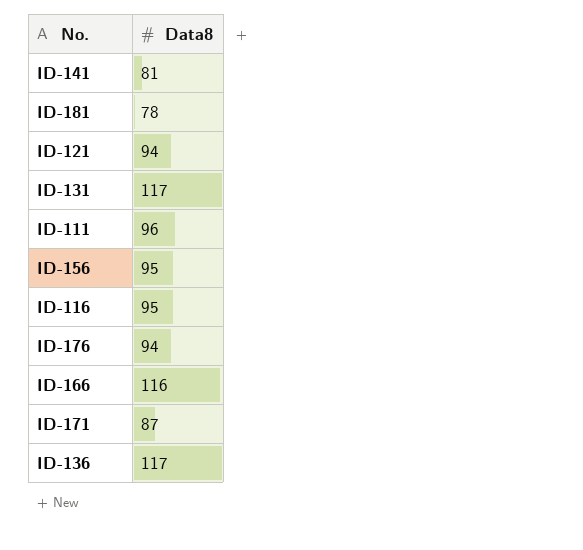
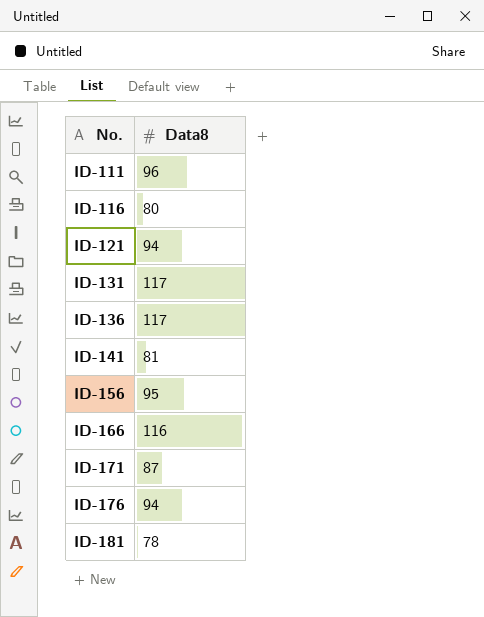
row order: none -> No. ascending
ID-116 | Data8: 95 -> 80

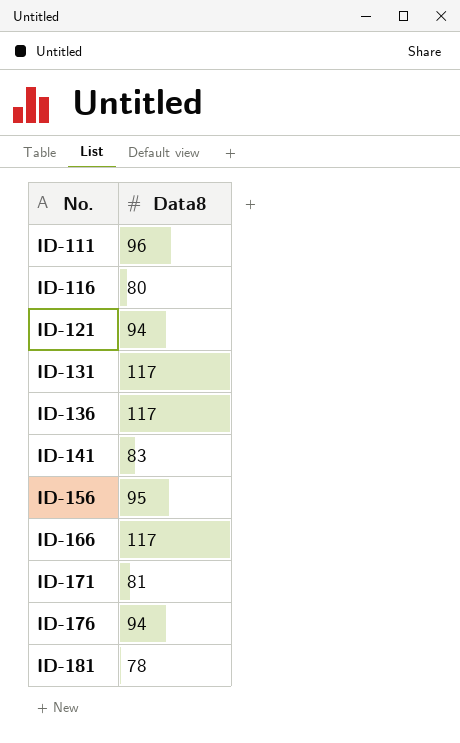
ID-141 | Data8: 81 -> 83
ID-166 | Data8: 116 -> 117
ID-171 | Data8: 87 -> 81

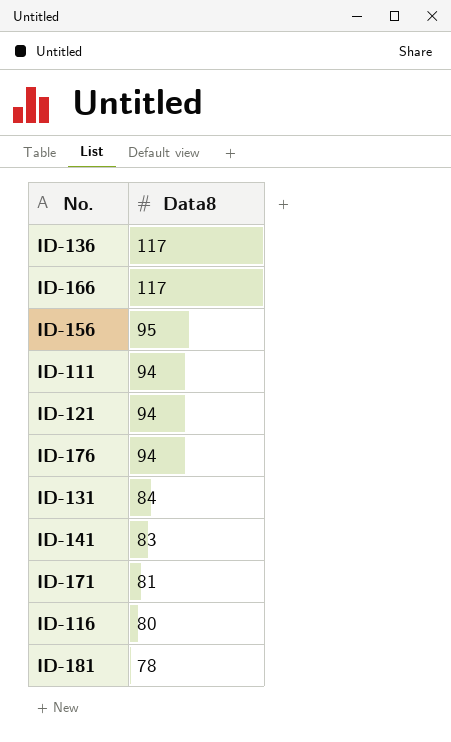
row order: No. ascending -> Data8 descending
ID-111 | Data8: 96 -> 94
ID-131 | Data8: 117 -> 84

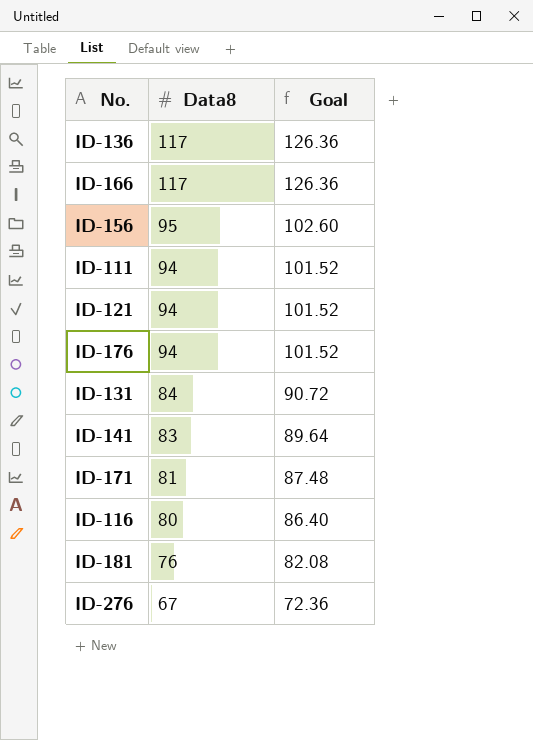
column Goal | formula: none -> [Data8] * 1.08
ID-181 | Data8: 78 -> 76
row ID-276: none -> 67 | 72.36

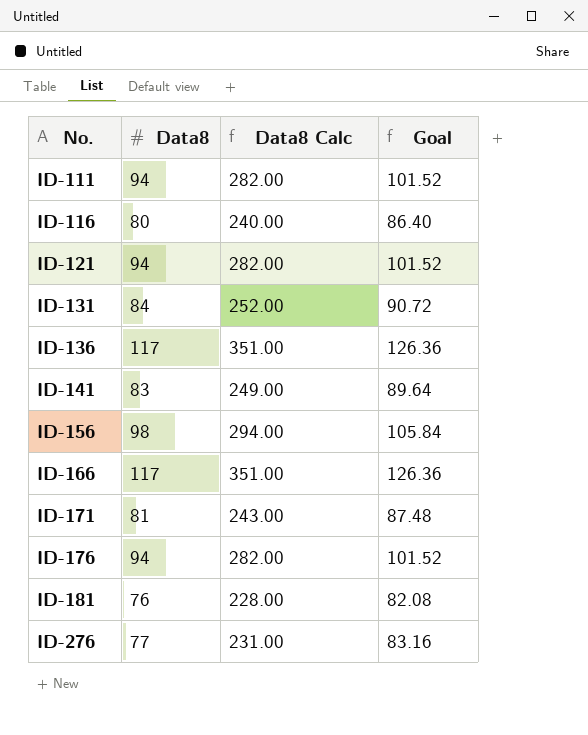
row order: Data8 descending -> No. ascending
column Data8 Calc | formula: none -> [Data8] * 3
ID-156 | Data8: 95 -> 98
ID-156 | Goal: 102.60 -> 105.84
ID-276 | Data8: 67 -> 77
ID-276 | Goal: 72.36 -> 83.16

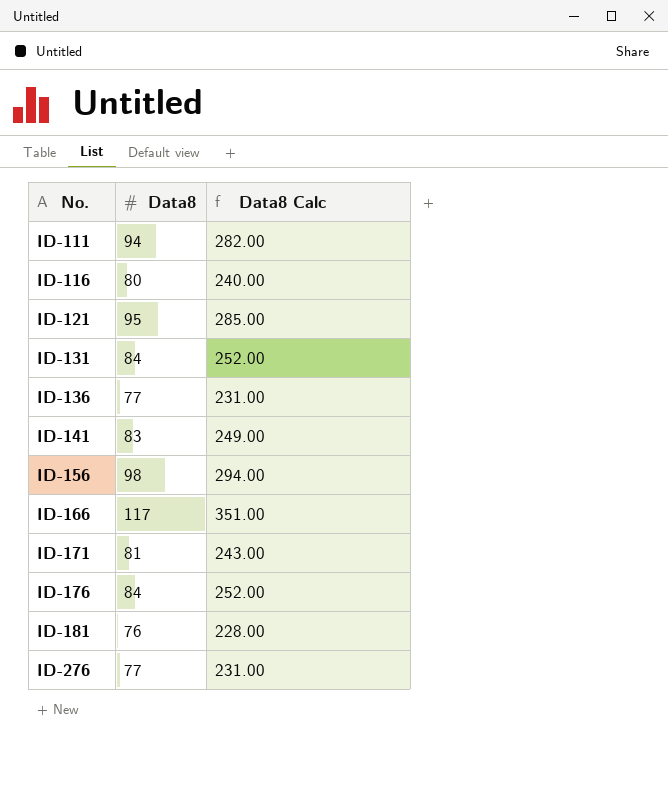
column Goal | formula: [Data8] * 1.08 -> none
ID-121 | Data8: 94 -> 95
ID-121 | Data8 Calc: 282.00 -> 285.00
ID-136 | Data8: 117 -> 77
ID-136 | Data8 Calc: 351.00 -> 231.00
ID-176 | Data8: 94 -> 84
ID-176 | Data8 Calc: 282.00 -> 252.00

